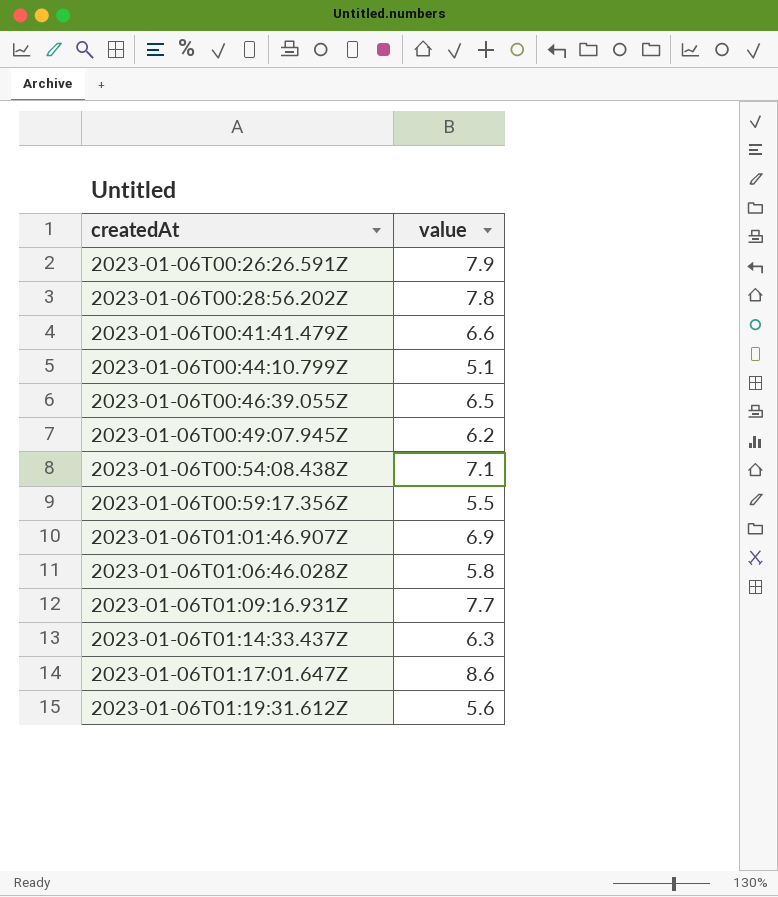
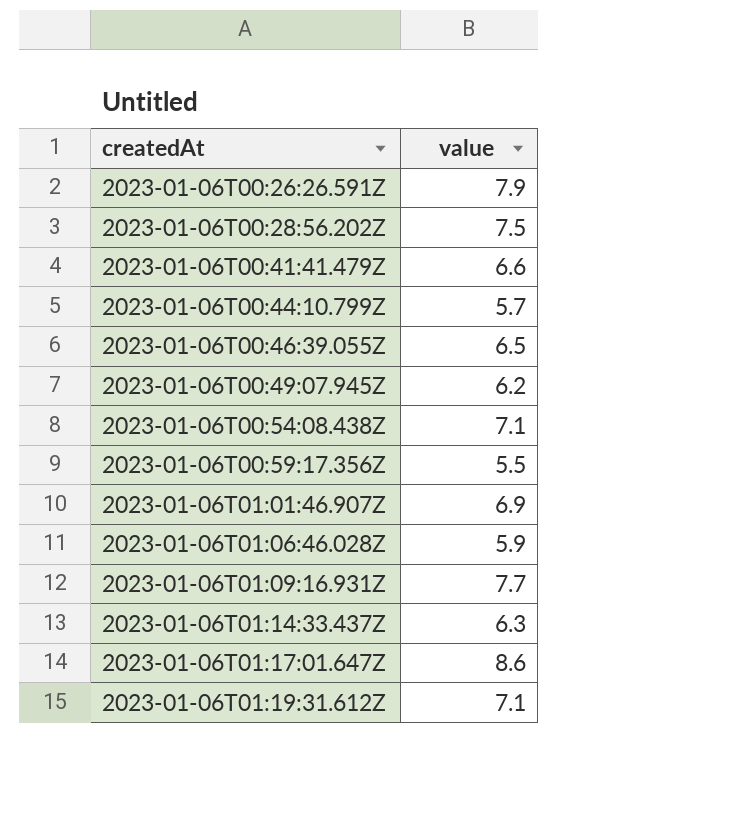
2023-01-06T00:28:56.202Z | value: 7.8 -> 7.5
2023-01-06T00:44:10.799Z | value: 5.1 -> 5.7
2023-01-06T01:06:46.028Z | value: 5.8 -> 5.9
2023-01-06T01:19:31.612Z | value: 5.6 -> 7.1

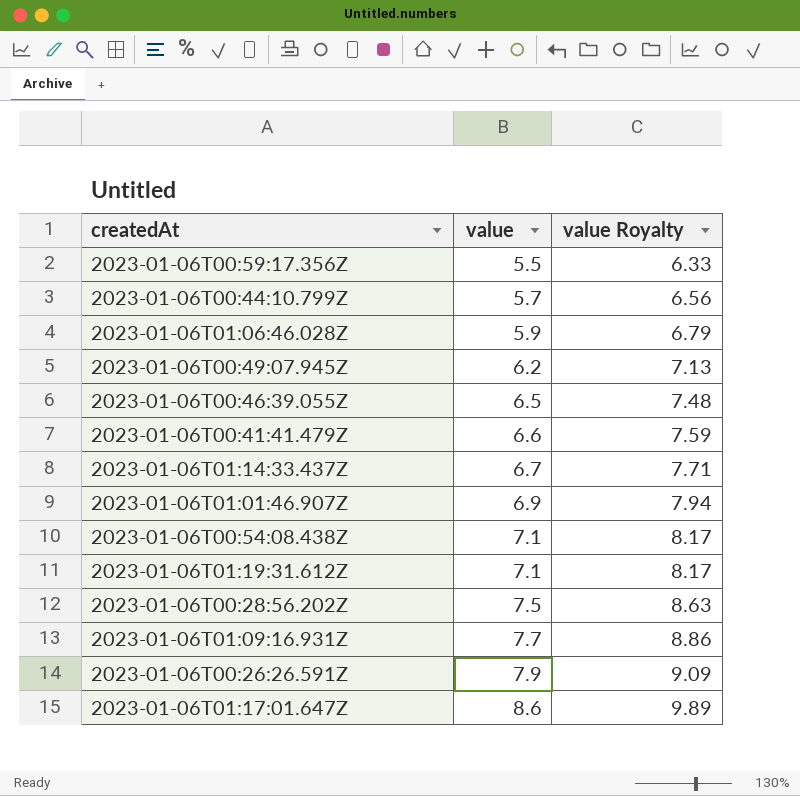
row order: createdAt ascending -> value ascending
column value Royalty | formula: none -> [value] * 1.15
2023-01-06T01:14:33.437Z | value: 6.3 -> 6.7

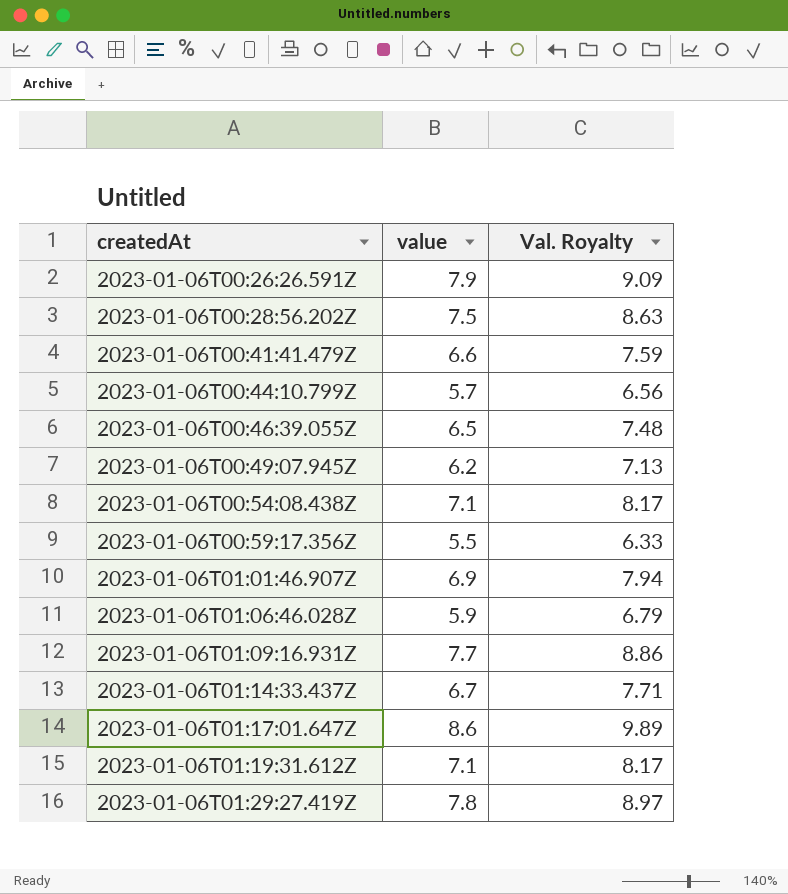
row order: value ascending -> createdAt ascending
column name: value Royalty -> Val. Royalty
row 2023-01-06T01:29:27.419Z: none -> 7.8 | 8.97

